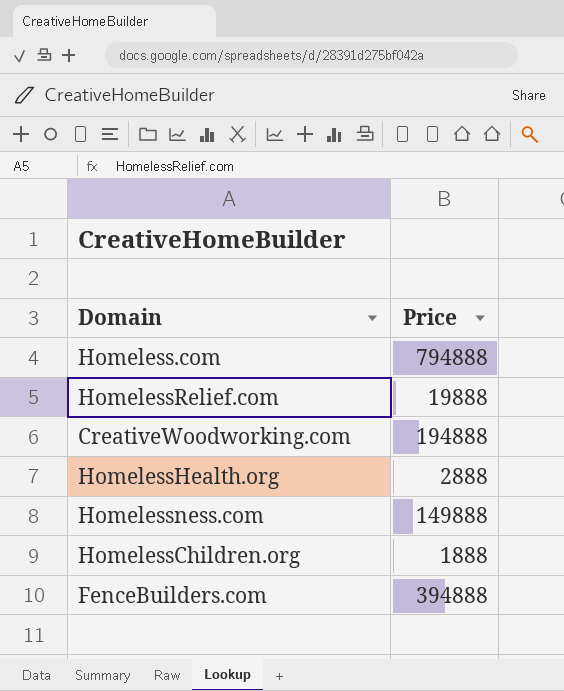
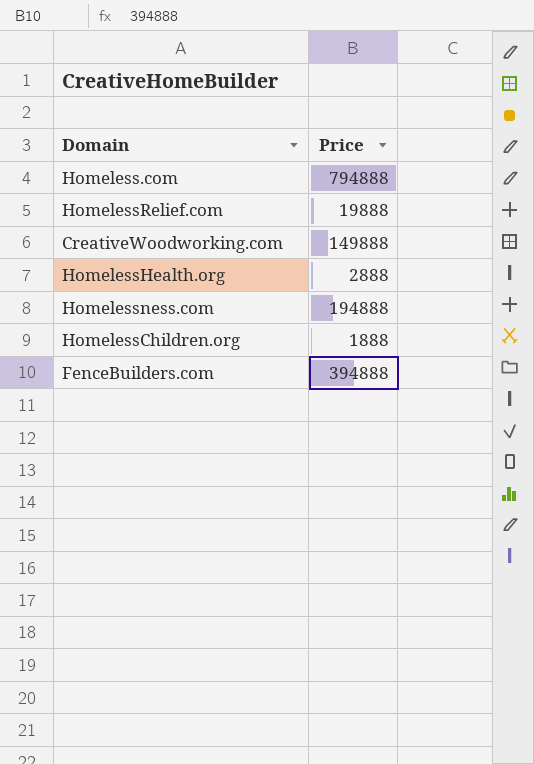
CreativeWoodworking.com | Price: 194888 -> 149888
Homelessness.com | Price: 149888 -> 194888

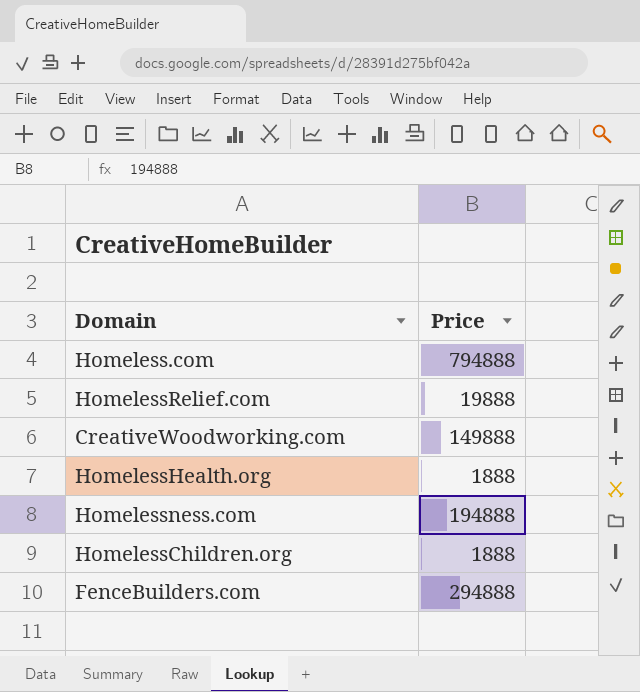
HomelessHealth.org | Price: 2888 -> 1888
FenceBuilders.com | Price: 394888 -> 294888

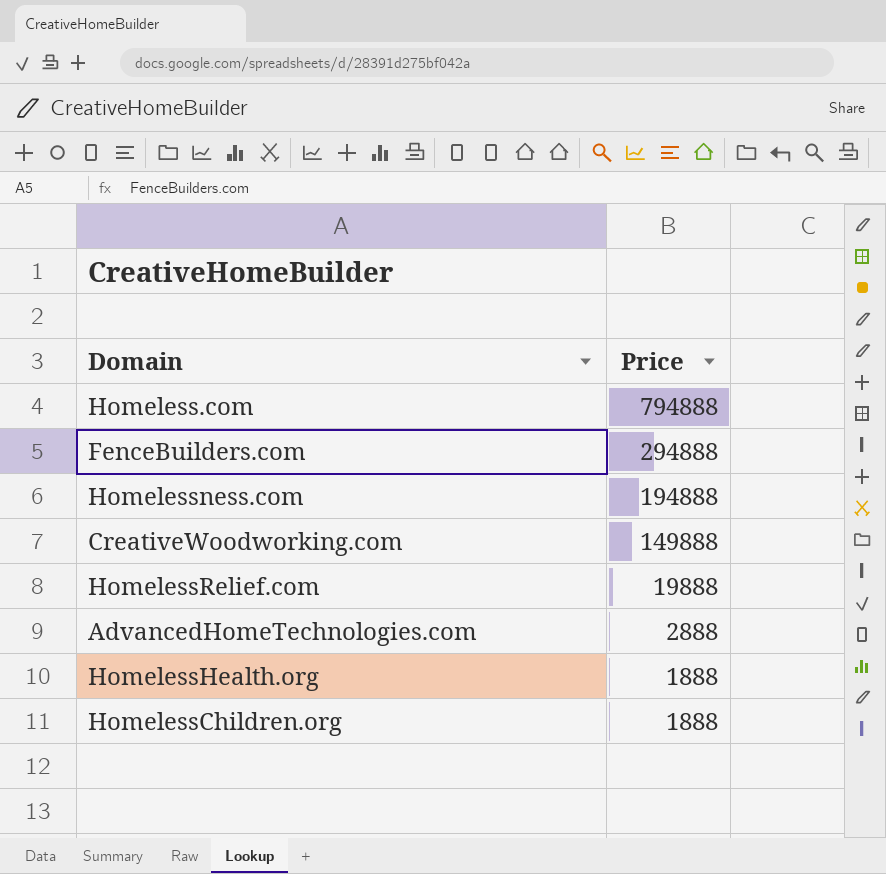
row order: none -> Price descending
row AdvancedHomeTechnologies.com: none -> 2888

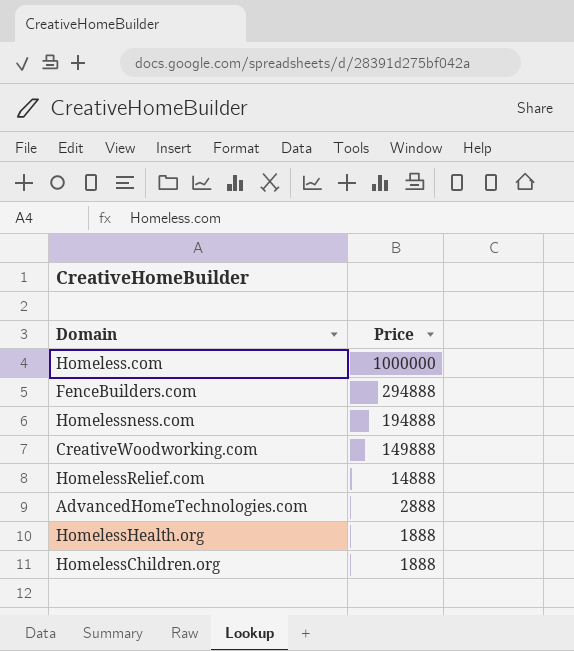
Homeless.com | Price: 794888 -> 1000000
HomelessRelief.com | Price: 19888 -> 14888

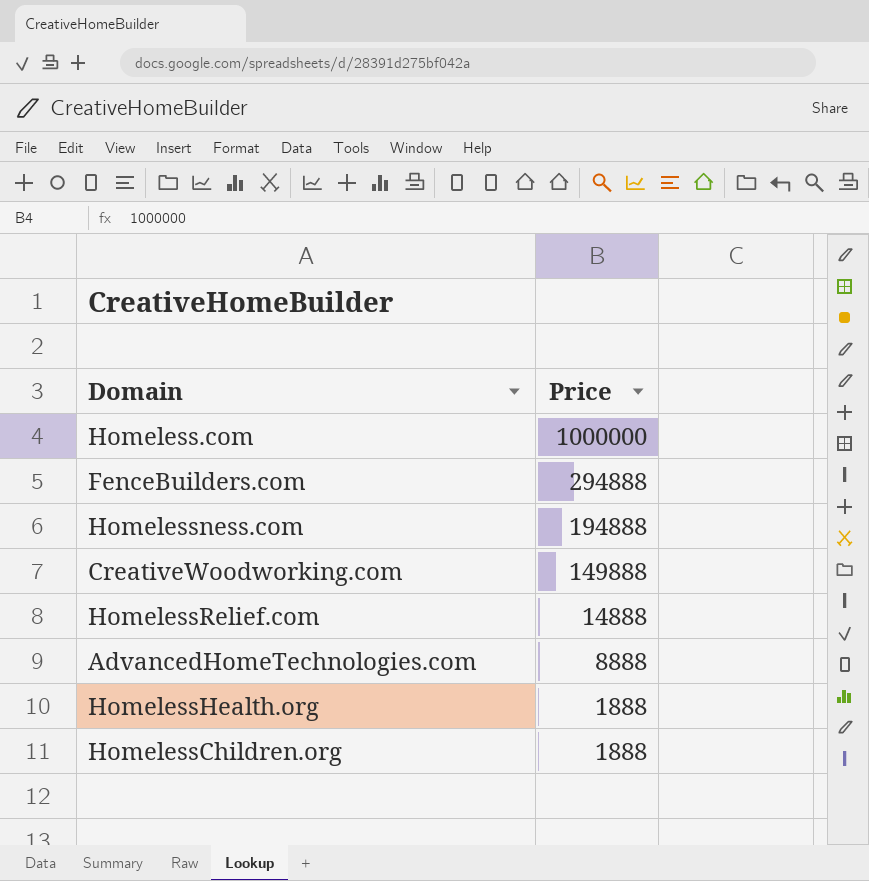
AdvancedHomeTechnologies.com | Price: 2888 -> 8888

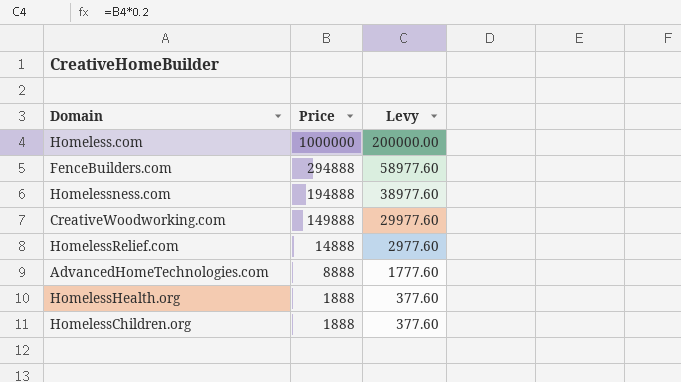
column Levy | formula: none -> [Price] * 0.2

